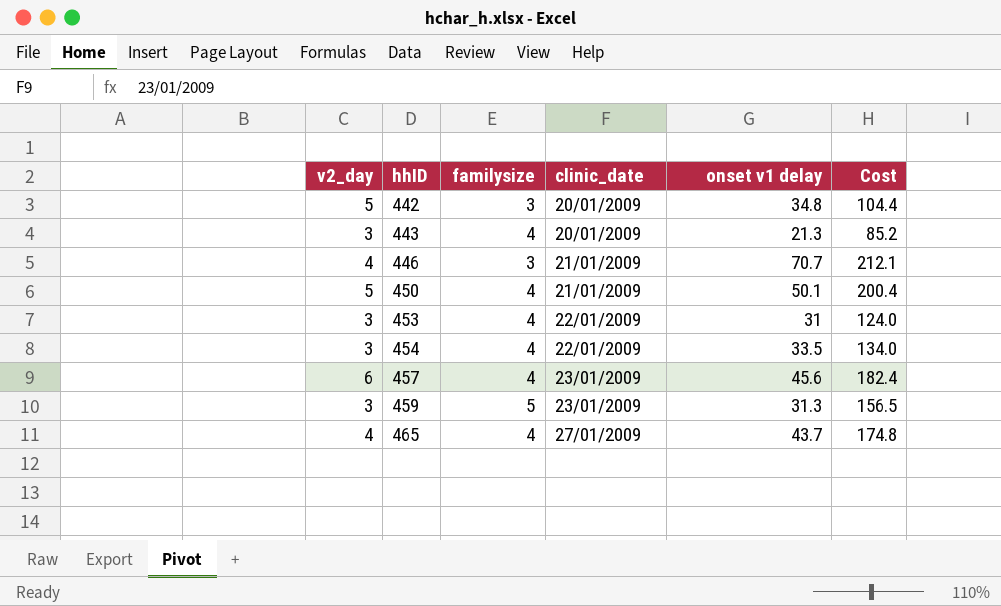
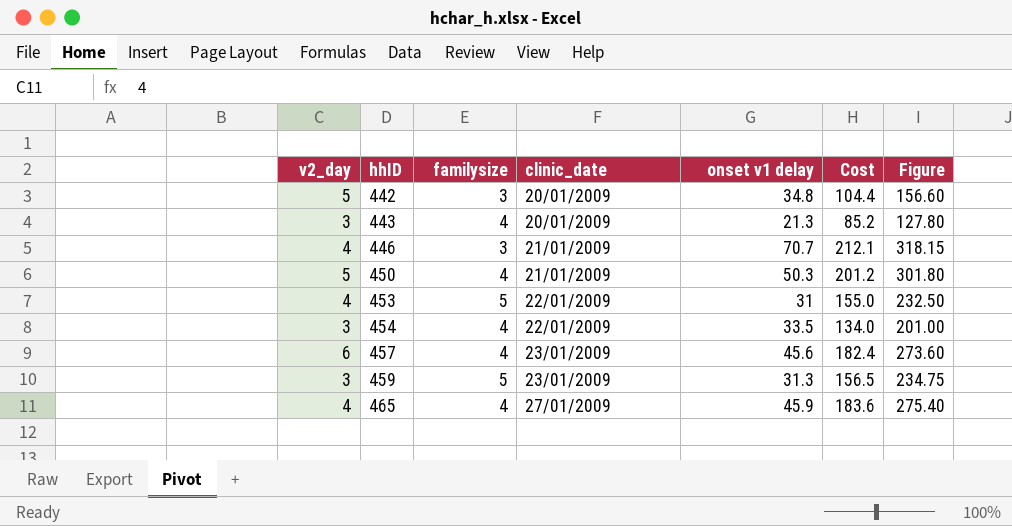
column Figure | formula: none -> [Cost] * 1.5
450 | onset v1 delay: 50.1 -> 50.3
450 | Cost: 200.4 -> 201.2
453 | v2_day: 3 -> 4
453 | familysize: 4 -> 5
453 | Cost: 124.0 -> 155.0
465 | onset v1 delay: 43.7 -> 45.9
465 | Cost: 174.8 -> 183.6

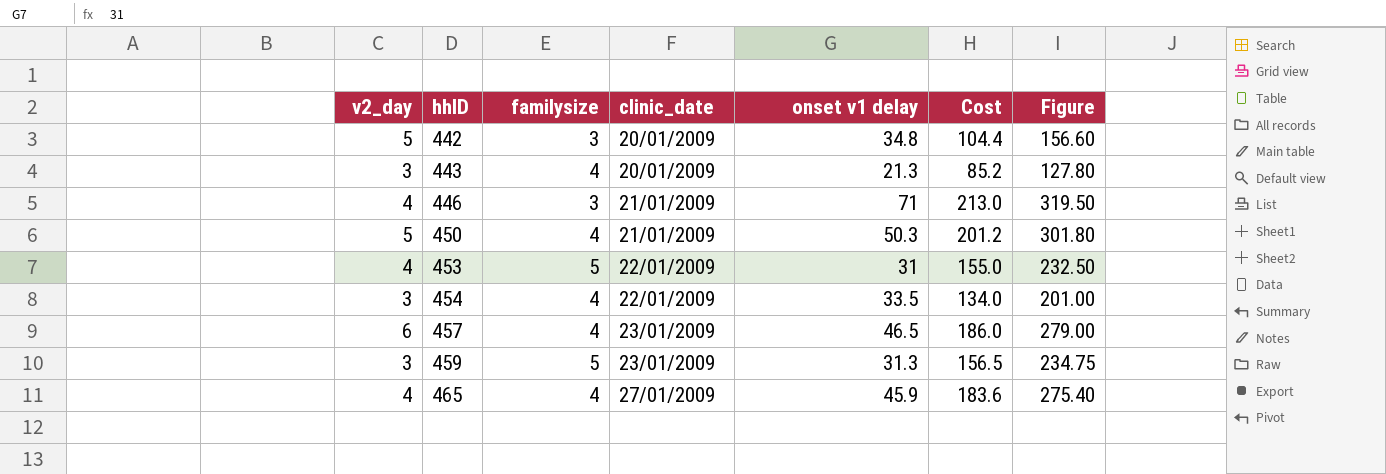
446 | onset v1 delay: 70.7 -> 71
446 | Cost: 212.1 -> 213.0
446 | Figure: 318.15 -> 319.50
457 | onset v1 delay: 45.6 -> 46.5
457 | Cost: 182.4 -> 186.0
457 | Figure: 273.60 -> 279.00

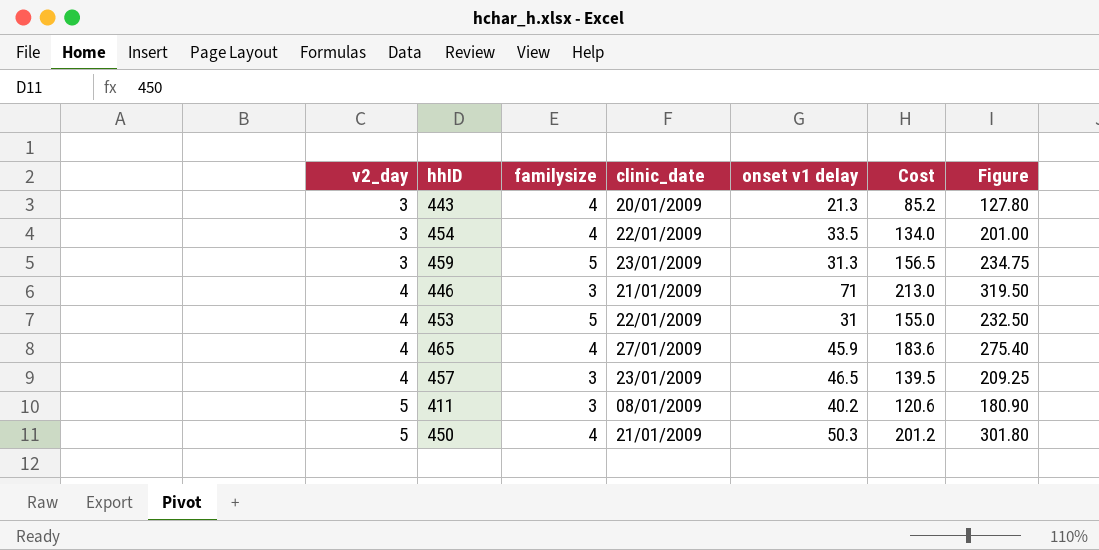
row order: hhID ascending -> v2_day ascending
row 442: 5 | 3 | 20/01/2009 | 34.8 | 104.4 | 156.60 -> none
457 | v2_day: 6 -> 4
457 | familysize: 4 -> 3
457 | Cost: 186.0 -> 139.5
457 | Figure: 279.00 -> 209.25
row 411: none -> 5 | 3 | 08/01/2009 | 40.2 | 120.6 | 180.90

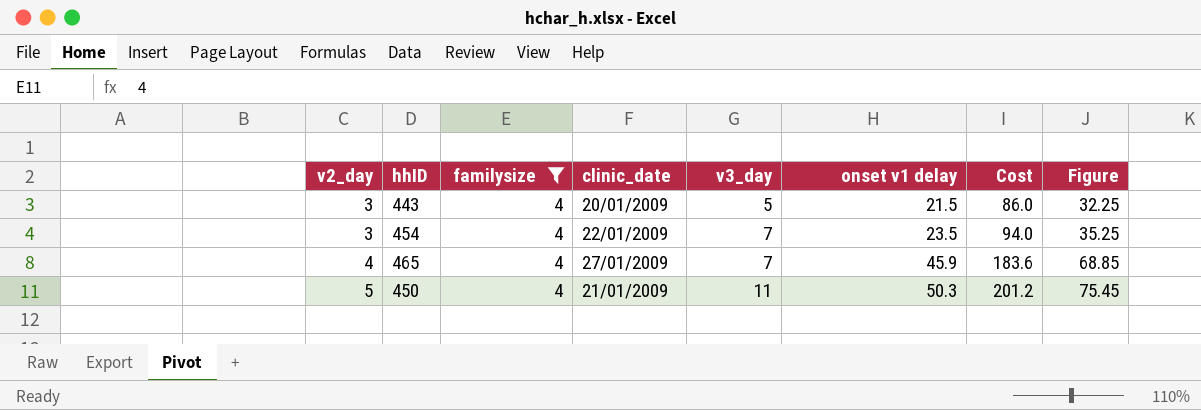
filter: none -> familysize = 4
column v3_day | position: none -> 5
column Figure | formula: [Cost] * 1.5 -> [onset v1 delay] * 1.5
443 | onset v1 delay: 21.3 -> 21.5
443 | Cost: 85.2 -> 86.0
454 | onset v1 delay: 33.5 -> 23.5
454 | Cost: 134.0 -> 94.0

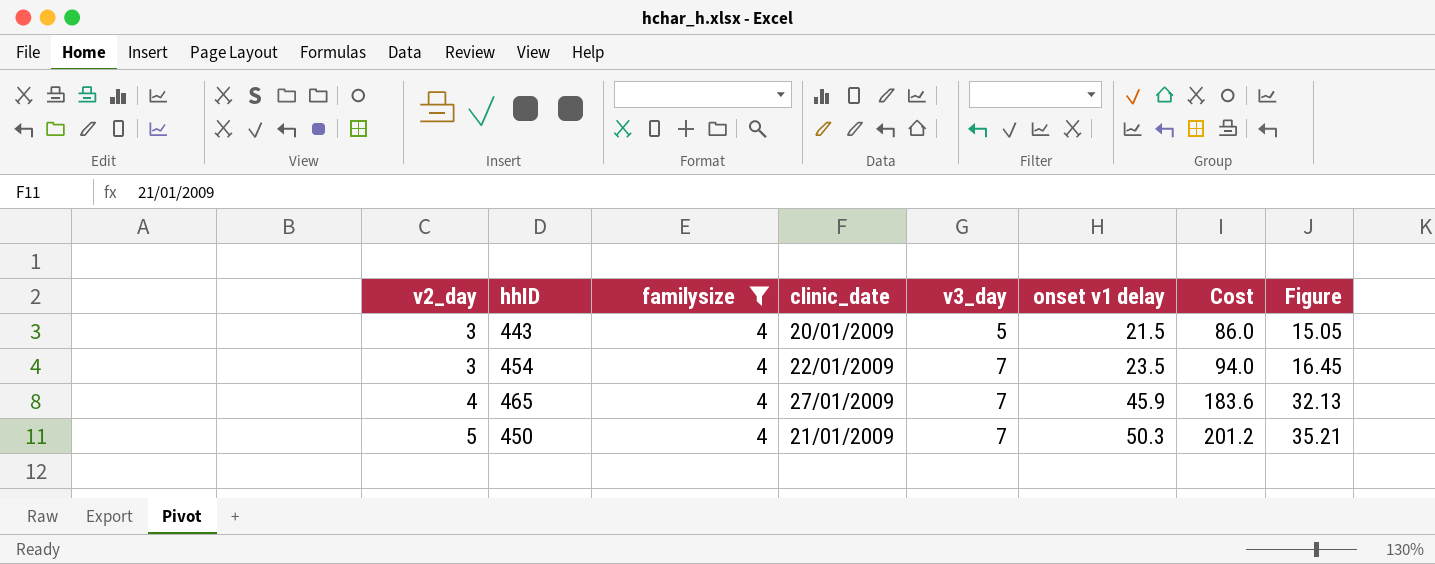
column Figure | formula: [onset v1 delay] * 1.5 -> [onset v1 delay] * 0.7
450 | v3_day: 11 -> 7

